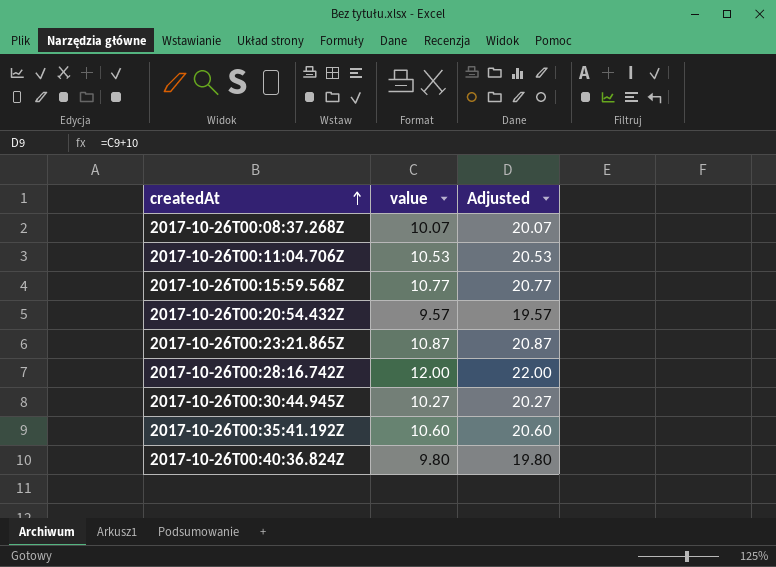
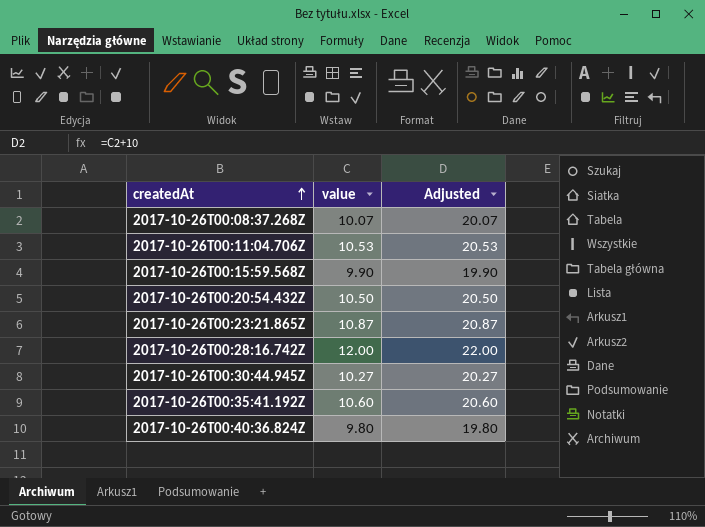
2017-10-26T00:15:59.568Z | value: 10.77 -> 9.90
2017-10-26T00:15:59.568Z | Adjusted: 20.77 -> 19.90
2017-10-26T00:20:54.432Z | value: 9.57 -> 10.50
2017-10-26T00:20:54.432Z | Adjusted: 19.57 -> 20.50

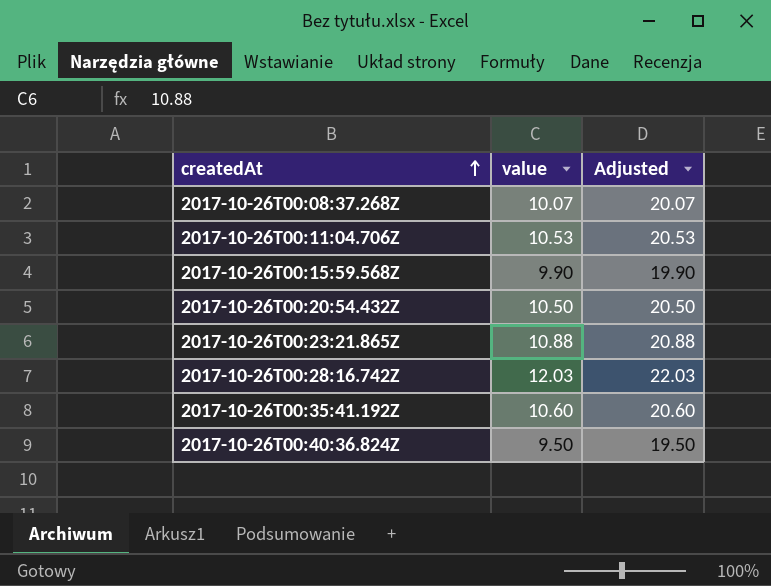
row 2017-10-26T00:30:44.945Z: 10.27 | 20.27 -> none
2017-10-26T00:23:21.865Z | value: 10.87 -> 10.88
2017-10-26T00:23:21.865Z | Adjusted: 20.87 -> 20.88
2017-10-26T00:28:16.742Z | value: 12.00 -> 12.03
2017-10-26T00:28:16.742Z | Adjusted: 22.00 -> 22.03
2017-10-26T00:40:36.824Z | value: 9.80 -> 9.50
2017-10-26T00:40:36.824Z | Adjusted: 19.80 -> 19.50

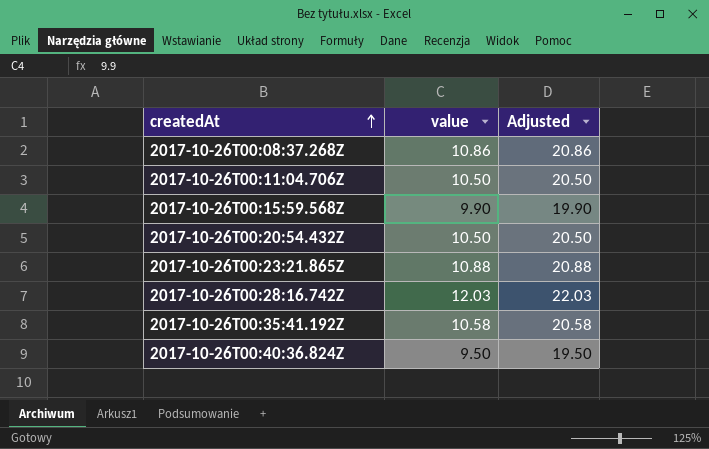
2017-10-26T00:08:37.268Z | value: 10.07 -> 10.86
2017-10-26T00:08:37.268Z | Adjusted: 20.07 -> 20.86
2017-10-26T00:11:04.706Z | value: 10.53 -> 10.50
2017-10-26T00:11:04.706Z | Adjusted: 20.53 -> 20.50
2017-10-26T00:35:41.192Z | value: 10.60 -> 10.58
2017-10-26T00:35:41.192Z | Adjusted: 20.60 -> 20.58

